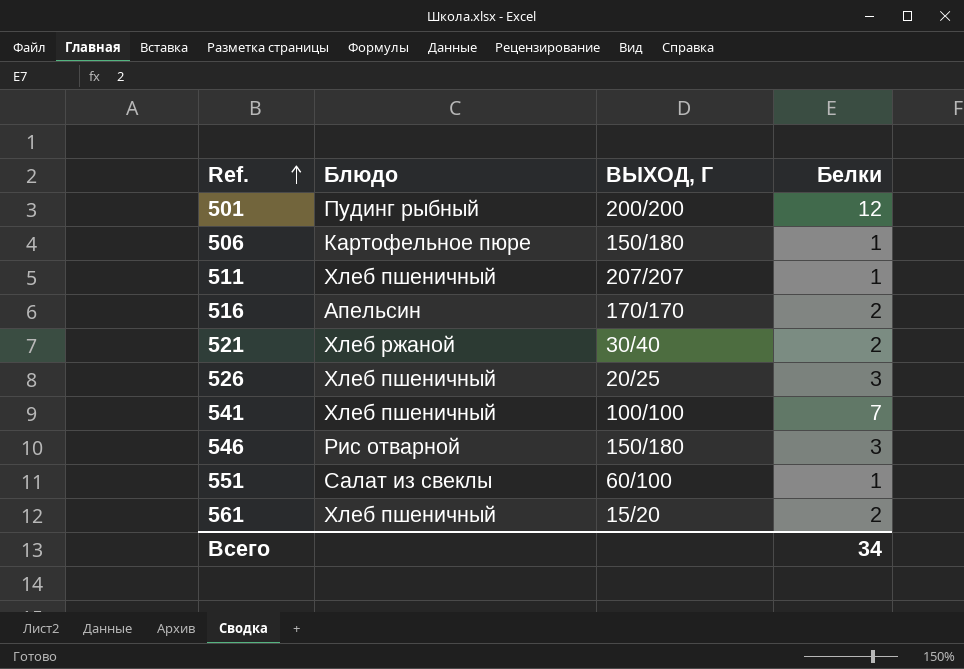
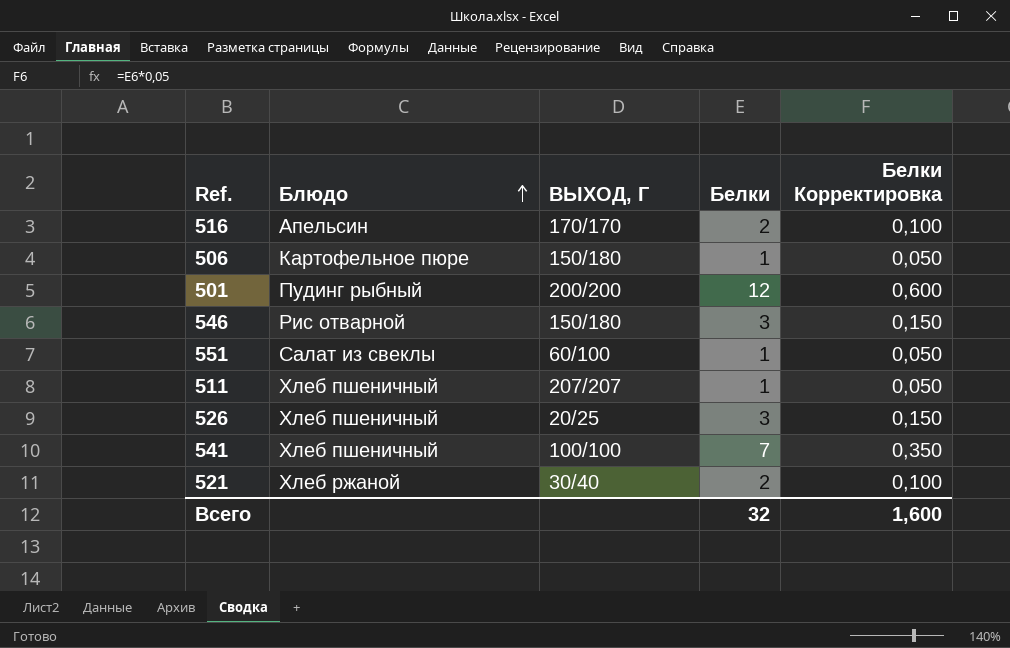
row order: Ref. ascending -> Блюдо ascending
column Белки Корректировка | formula: none -> [Белки] * 0,05
row 561: Хлеб пшеничный | 15/20 | 2 -> none
Всего | Белки: 34 -> 32

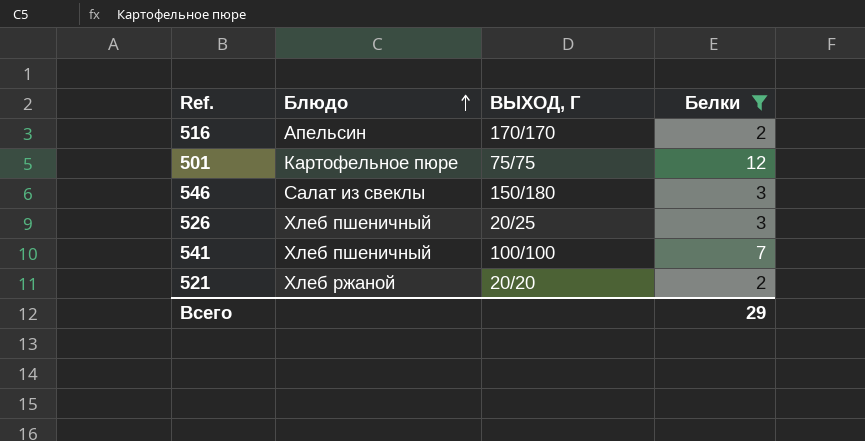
filter: none -> Белки != 1
column Белки Корректировка | formula: [Белки] * 0,05 -> none
501 | Блюдо: Пудинг рыбный -> Картофельное пюре
501 | ВЫХОД, Г: 200/200 -> 75/75
546 | Блюдо: Рис отварной -> Салат из свеклы
521 | ВЫХОД, Г: 30/40 -> 20/20
Всего | Белки: 32 -> 29

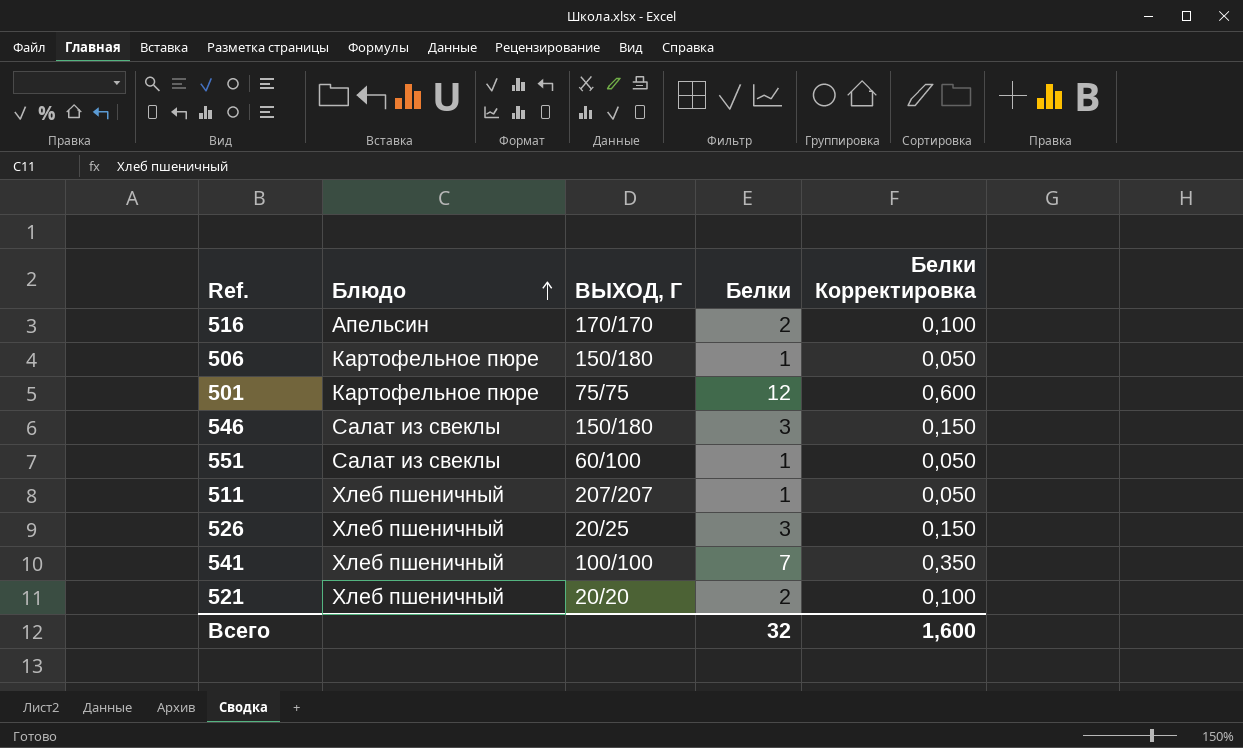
filter: Белки != 1 -> none
column Белки Корректировка | formula: none -> [Белки] * 0,05
521 | Блюдо: Хлеб ржаной -> Хлеб пшеничный
Всего | Белки: 29 -> 32

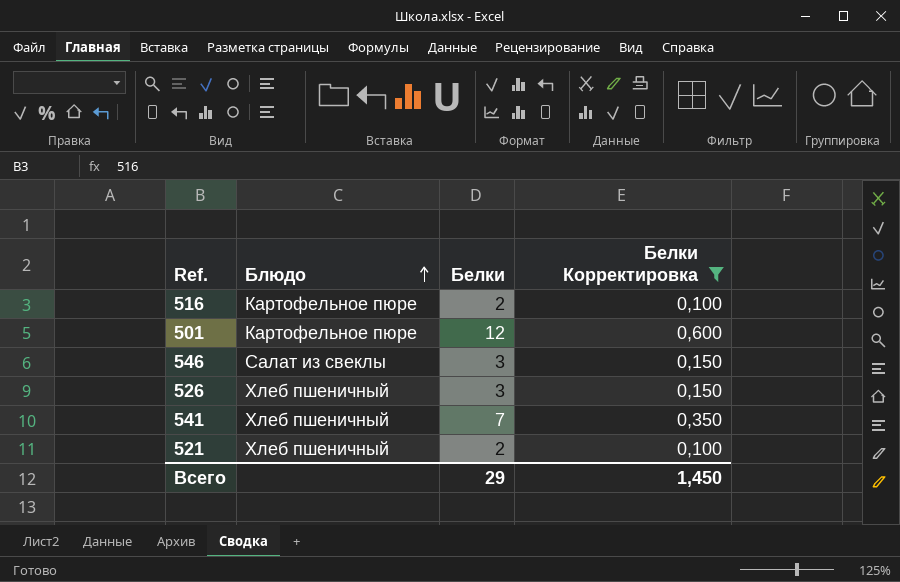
filter: none -> Белки Корректировка != 0,050
column ВЫХОД, Г | position: 3 -> none
516 | Блюдо: Апельсин -> Картофельное пюре
Всего | Белки: 32 -> 29
Всего | Белки Корректировка: 1,600 -> 1,450

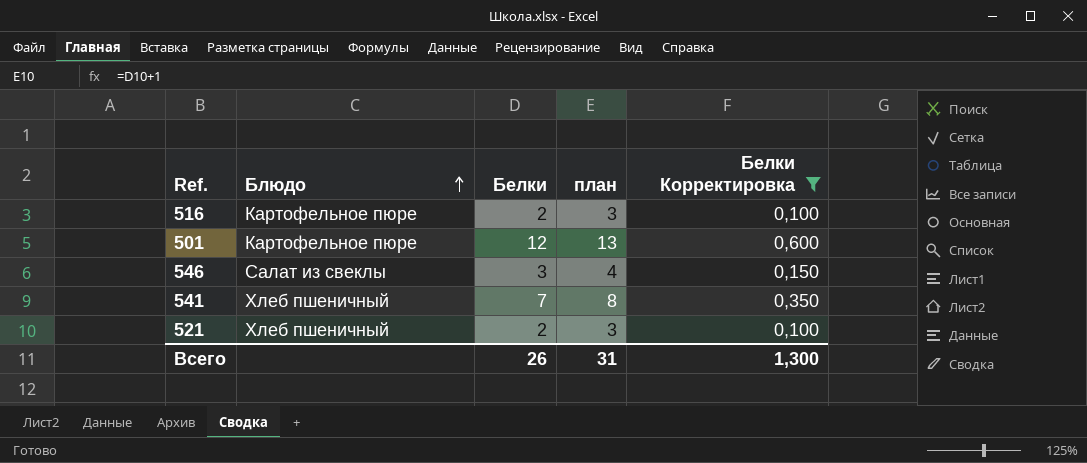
column план | formula: none -> [Белки] + 1
row 526: Хлеб пшеничный | 3 | 0,150 -> none
Всего | Белки: 29 -> 26
Всего | Белки Корректировка: 1,450 -> 1,300

